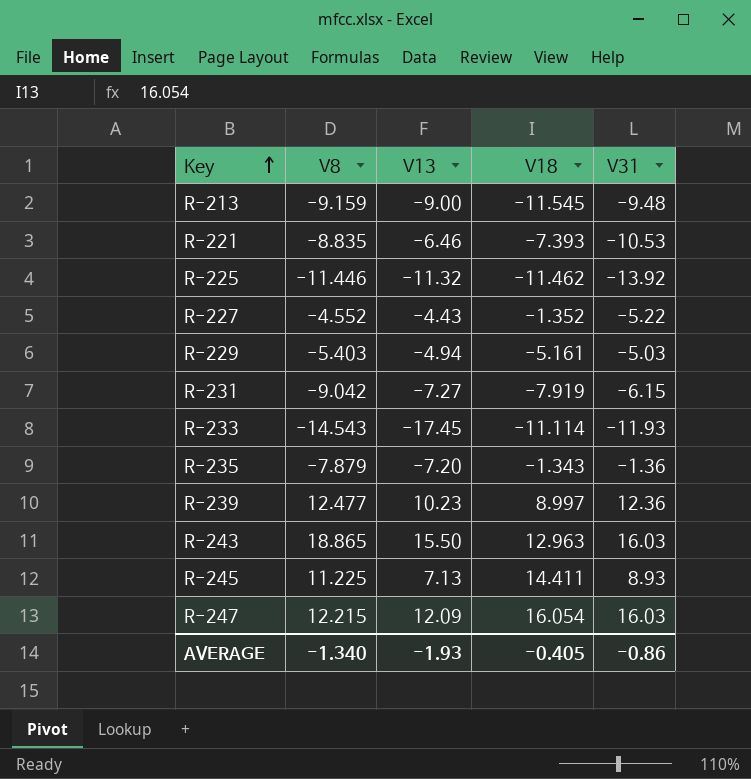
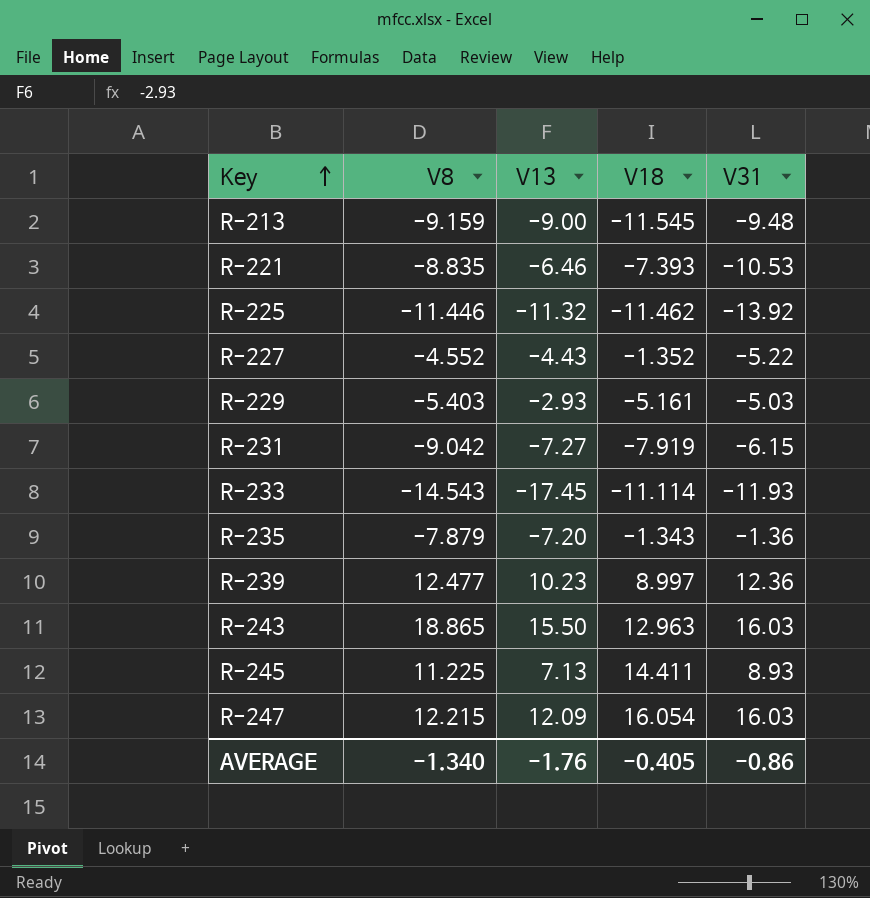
R-229 | V13: -4.94 -> -2.93
AVERAGE | V13: -1.93 -> -1.76

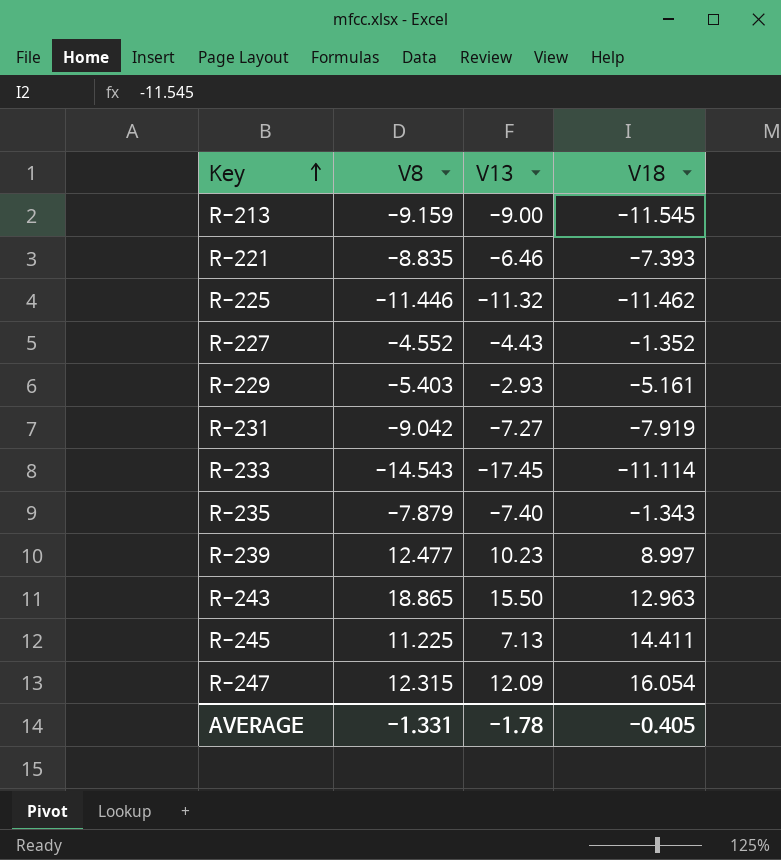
column V31 | position: 5 -> none
R-235 | V13: -7.20 -> -7.40
R-247 | V8: 12.215 -> 12.315
AVERAGE | V8: -1.340 -> -1.331
AVERAGE | V13: -1.76 -> -1.78

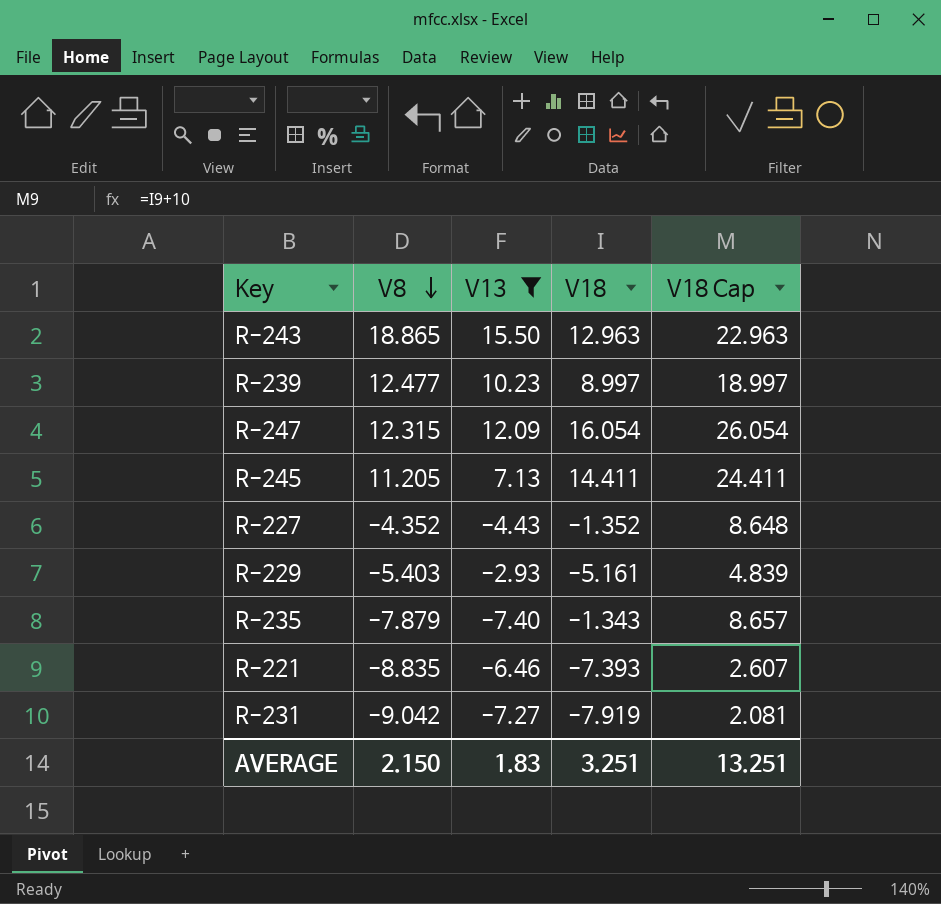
filter: none -> V13 >= -7.40
row order: Key ascending -> V8 descending
column V18 Cap | formula: none -> [V18] + 10
R-245 | V8: 11.225 -> 11.205
R-227 | V8: -4.552 -> -4.352
AVERAGE | V8: -1.331 -> 2.150
AVERAGE | V13: -1.78 -> 1.83
AVERAGE | V18: -0.405 -> 3.251

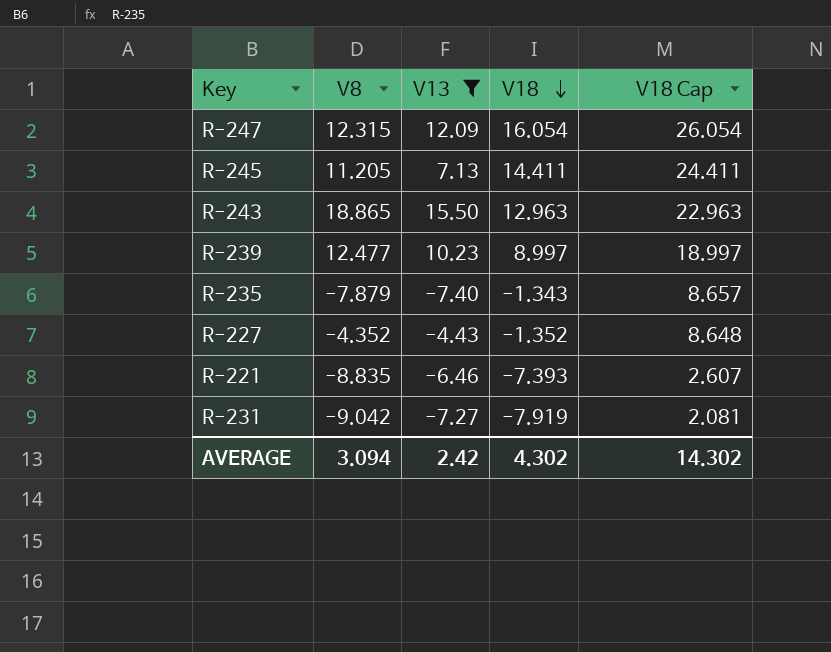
row order: V8 descending -> V18 descending
row R-229: -5.403 | -2.93 | -5.161 | 4.839 -> none
AVERAGE | V8: 2.150 -> 3.094
AVERAGE | V13: 1.83 -> 2.42
AVERAGE | V18: 3.251 -> 4.302
AVERAGE | V18 Cap: 13.251 -> 14.302

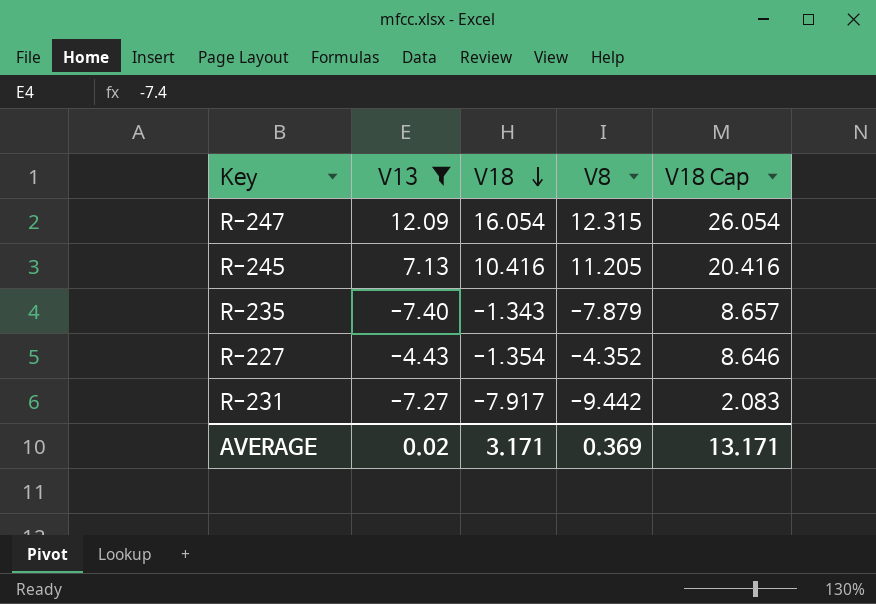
column V8 | position: 2 -> 4
row R-243: 18.865 | 15.50 | 12.963 | 22.963 -> none
row R-239: 12.477 | 10.23 | 8.997 | 18.997 -> none
row R-221: -8.835 | -6.46 | -7.393 | 2.607 -> none
R-245 | V18: 14.411 -> 10.416
R-245 | V18 Cap: 24.411 -> 20.416
R-227 | V18: -1.352 -> -1.354
R-227 | V18 Cap: 8.648 -> 8.646
R-231 | V18: -7.919 -> -7.917
R-231 | V8: -9.042 -> -9.442
R-231 | V18 Cap: 2.081 -> 2.083
AVERAGE | V13: 2.42 -> 0.02
AVERAGE | V18: 4.302 -> 3.171
AVERAGE | V8: 3.094 -> 0.369
AVERAGE | V18 Cap: 14.302 -> 13.171

